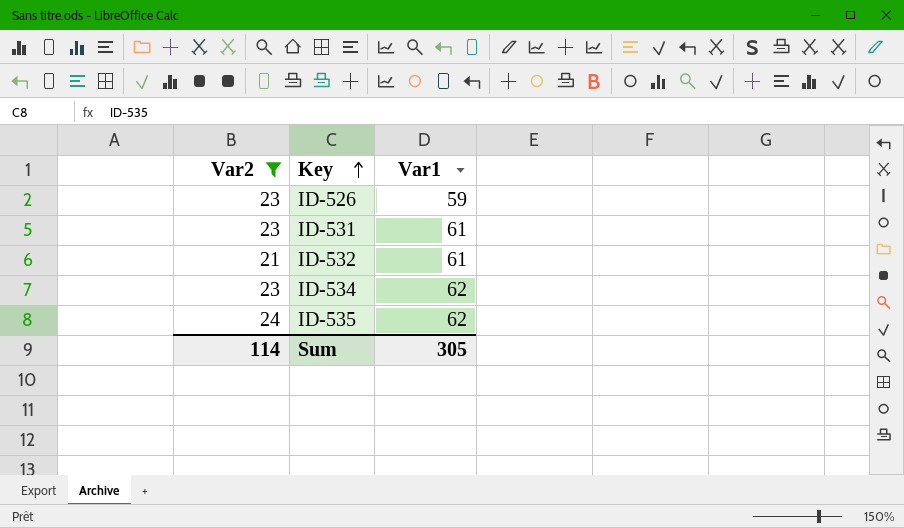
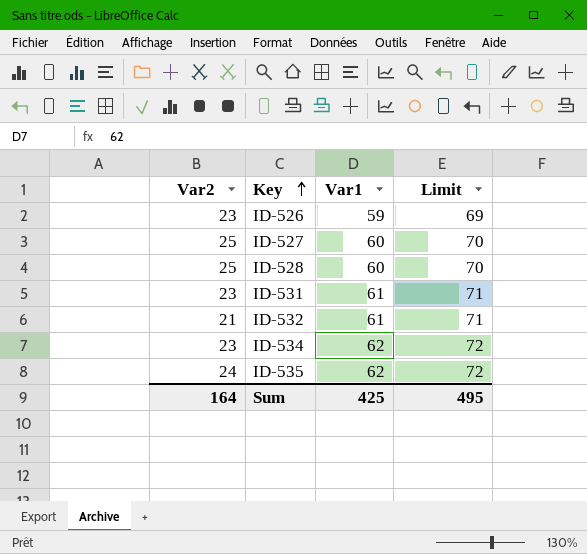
filter: Var2 != 25 -> none
column Limit | formula: none -> [Var1] + 10
Sum | Var2: 114 -> 164
Sum | Var1: 305 -> 425

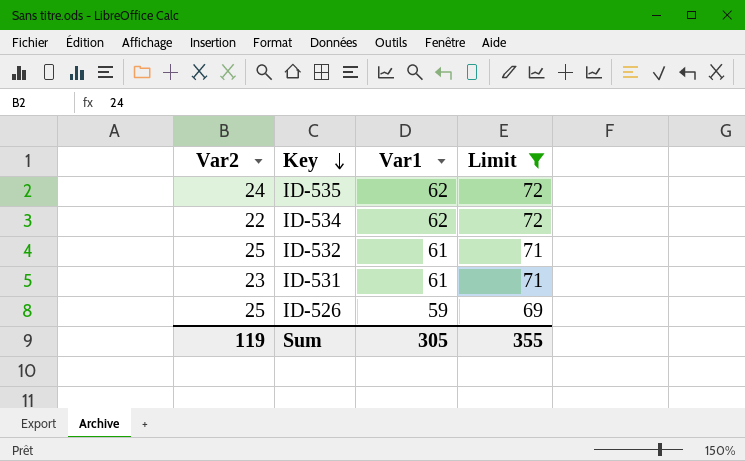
filter: none -> Limit != 70
row order: Key ascending -> Key descending
ID-534 | Var2: 23 -> 22
ID-532 | Var2: 21 -> 25
ID-526 | Var2: 23 -> 25
Sum | Var2: 164 -> 119
Sum | Var1: 425 -> 305
Sum | Limit: 495 -> 355

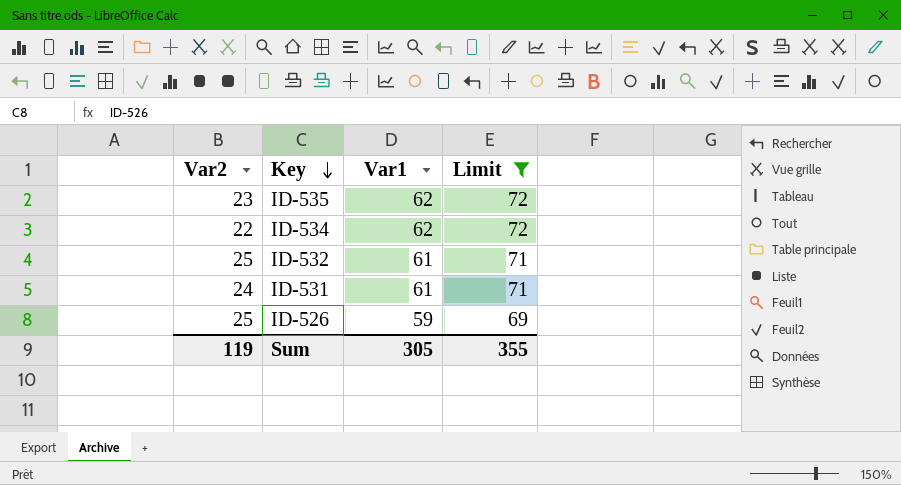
ID-535 | Var2: 24 -> 23
ID-531 | Var2: 23 -> 24

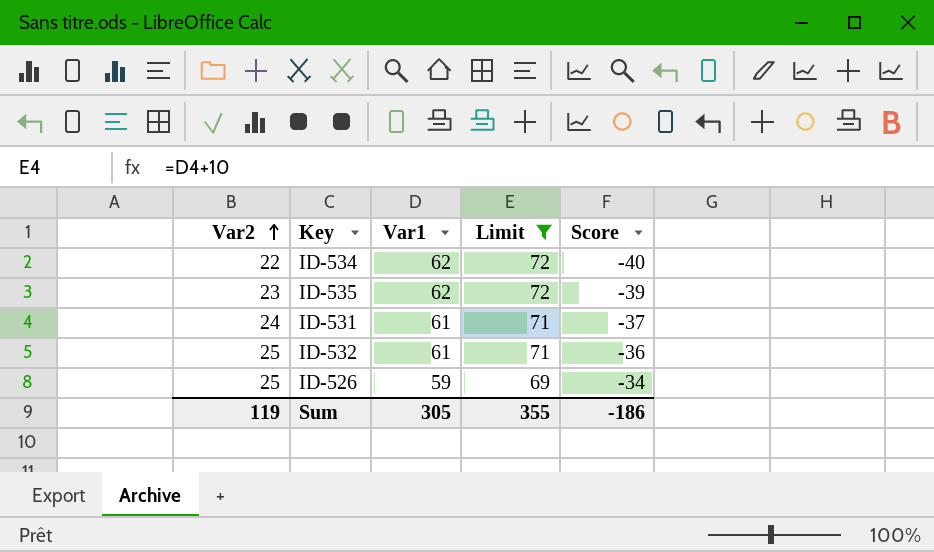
row order: Key descending -> Var2 ascending
column Score | formula: none -> [Var2] - [Var1]

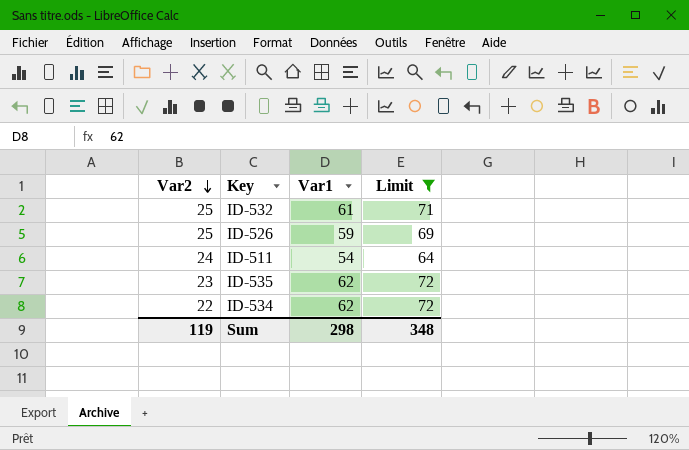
row order: Var2 ascending -> Var2 descending
column Score | formula: [Var2] - [Var1] -> none
row ID-531: 24 | 61 | 71 | -37 -> none
row ID-511: none -> 24 | 54 | 64
Sum | Var1: 305 -> 298
Sum | Limit: 355 -> 348

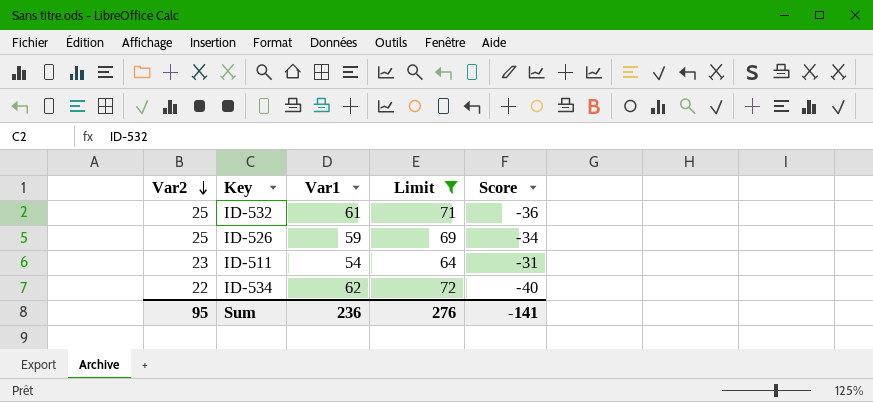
column Score | formula: none -> [Var2] - [Var1]
row ID-535: 23 | 62 | 72 -> none
ID-511 | Var2: 24 -> 23
Sum | Var2: 119 -> 95
Sum | Var1: 298 -> 236
Sum | Limit: 348 -> 276

